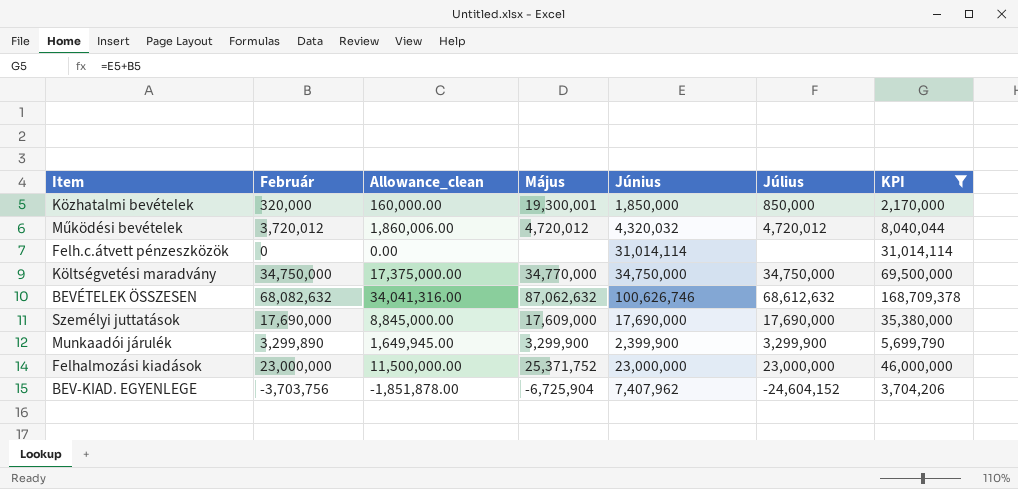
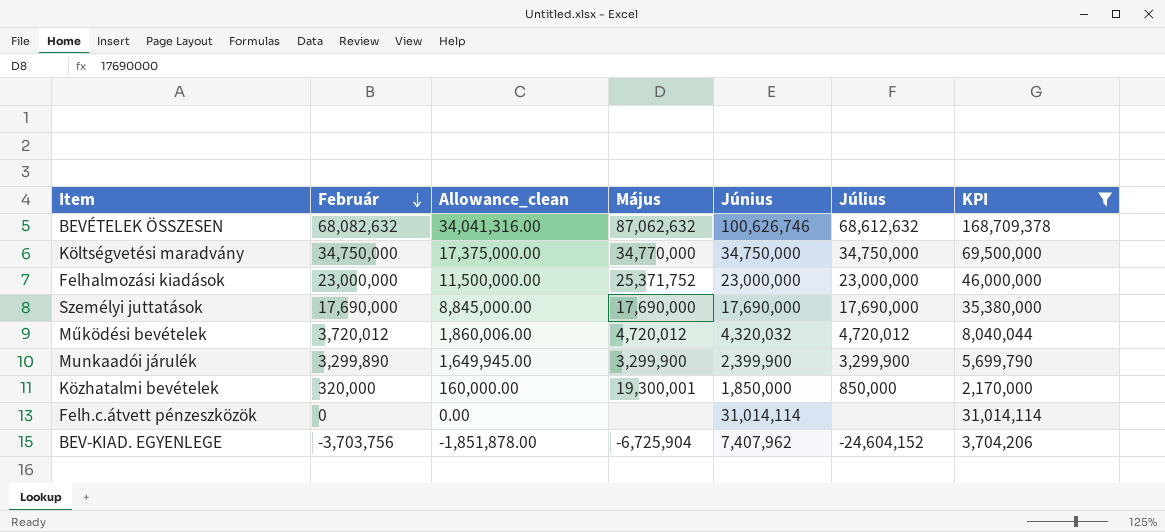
row order: none -> Február descending
Személyi juttatások | Május: 17,609,000 -> 17,690,000

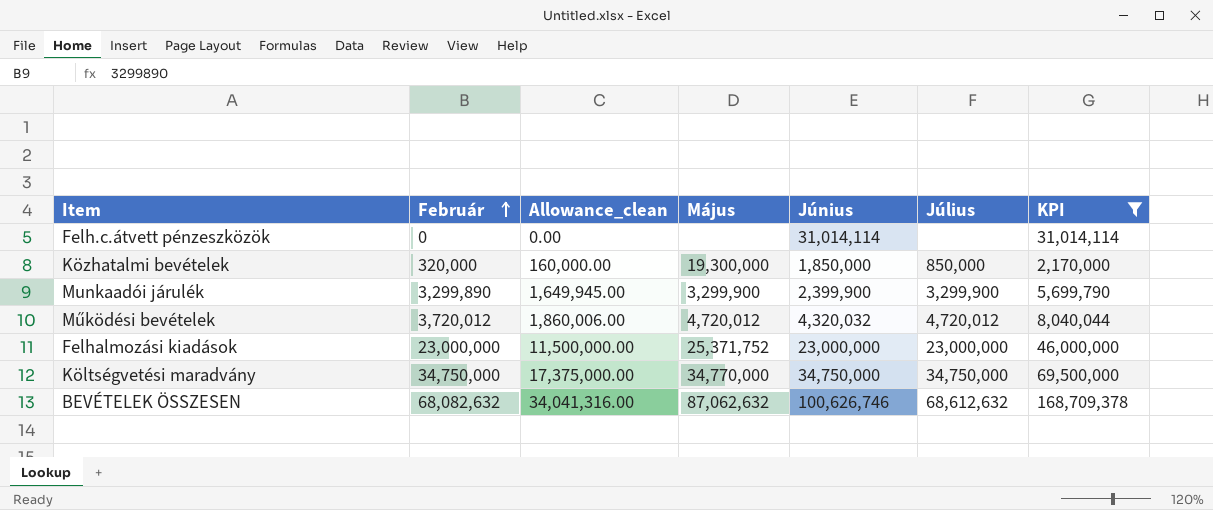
row order: Február descending -> Február ascending
row Személyi juttatások: 17,690,000 | 8,845,000.00 | 17,690,000 | 17,690,000 | 17,690,000 | 35,380,000 -> none
row BEV-KIAD. EGYENLEGE: -3,703,756 | -1,851,878.00 | -6,725,904 | 7,407,962 | -24,604,152 | 3,704,206 -> none
Közhatalmi bevételek | Május: 19,300,001 -> 19,300,000

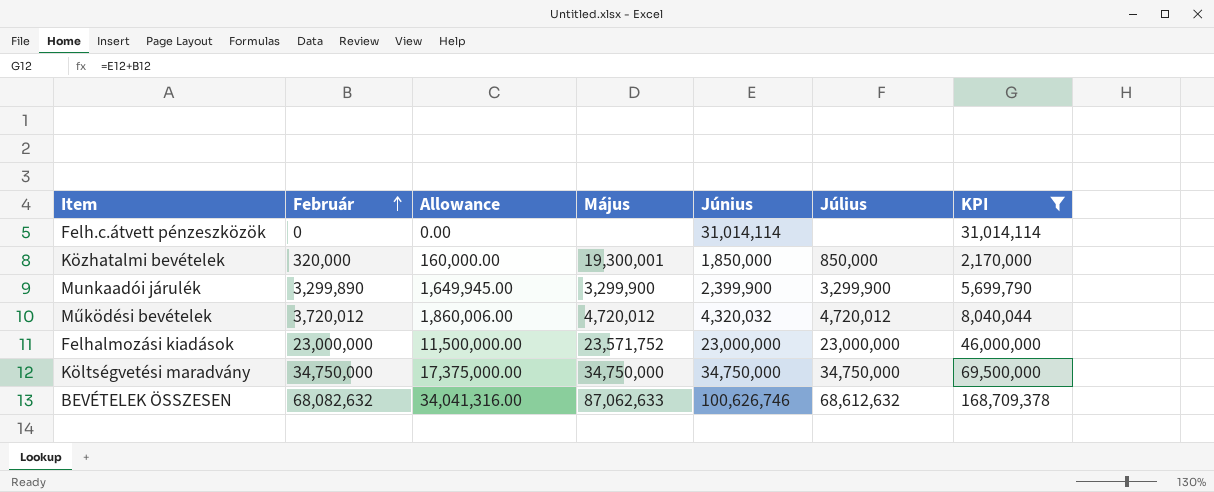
column name: Allowance_clean -> Allowance
Közhatalmi bevételek | Május: 19,300,000 -> 19,300,001
Felhalmozási kiadások | Május: 25,371,752 -> 23,571,752
Költségvetési maradvány | Május: 34,770,000 -> 34,750,000
BEVÉTELEK ÖSSZESEN | Május: 87,062,632 -> 87,062,633

